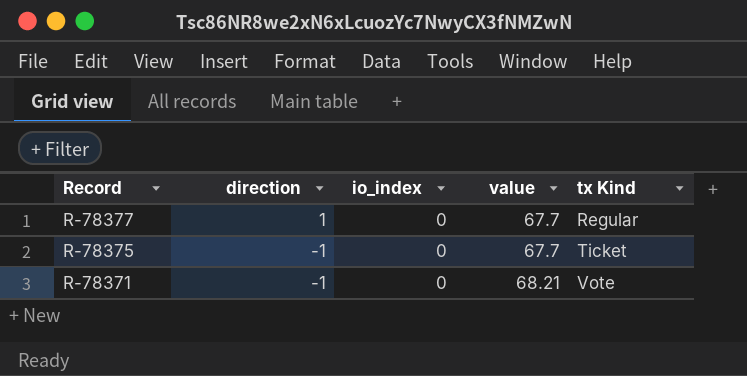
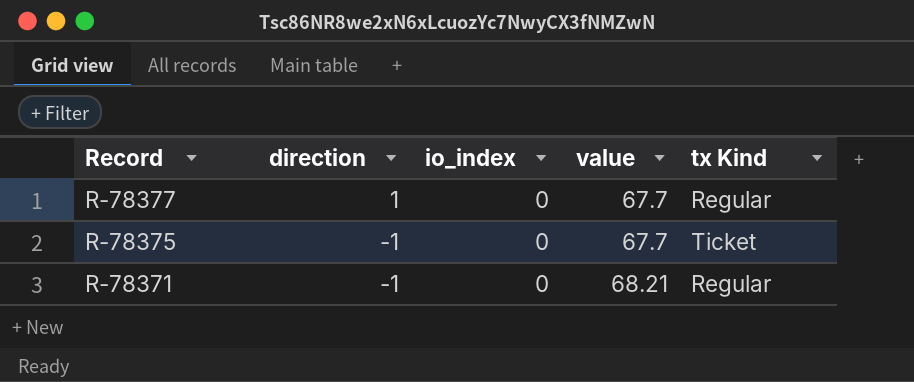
R-78371 | tx Kind: Vote -> Regular

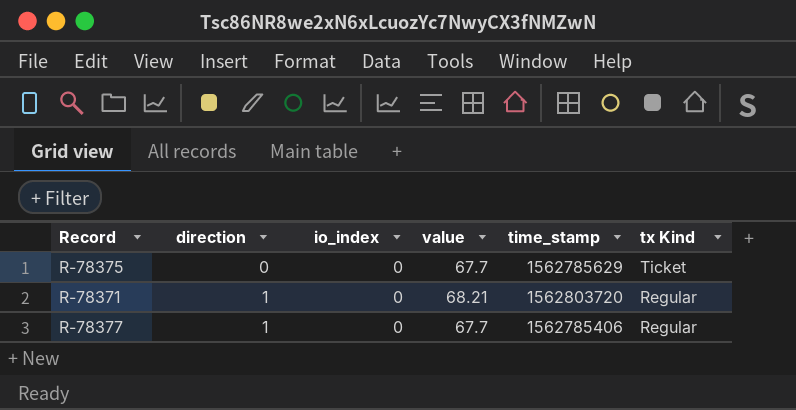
row order: Record descending -> direction ascending
column time_stamp | position: none -> 5
R-78375 | direction: -1 -> 0
R-78371 | direction: -1 -> 1

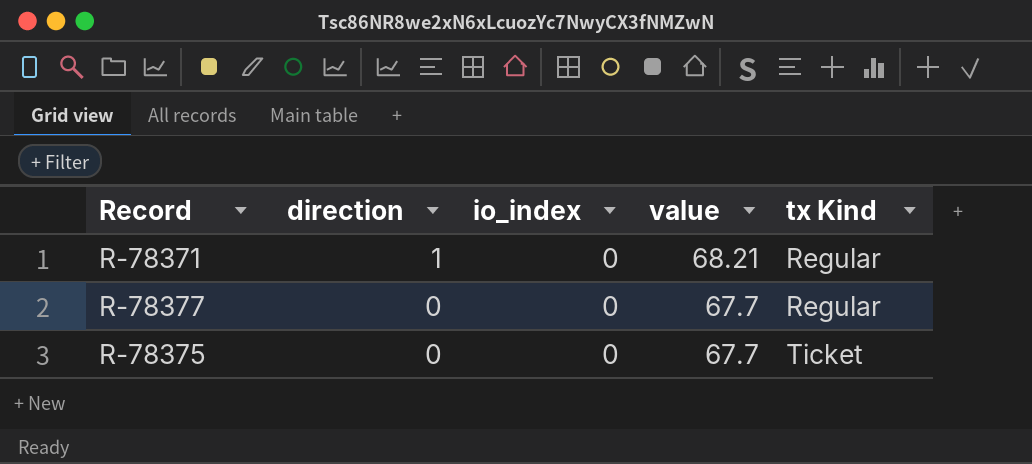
row order: direction ascending -> direction descending
column time_stamp | position: 5 -> none
R-78377 | direction: 1 -> 0

